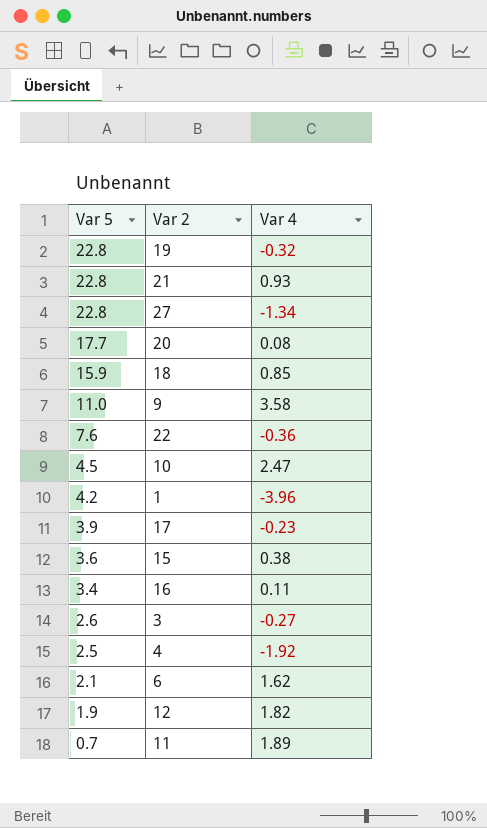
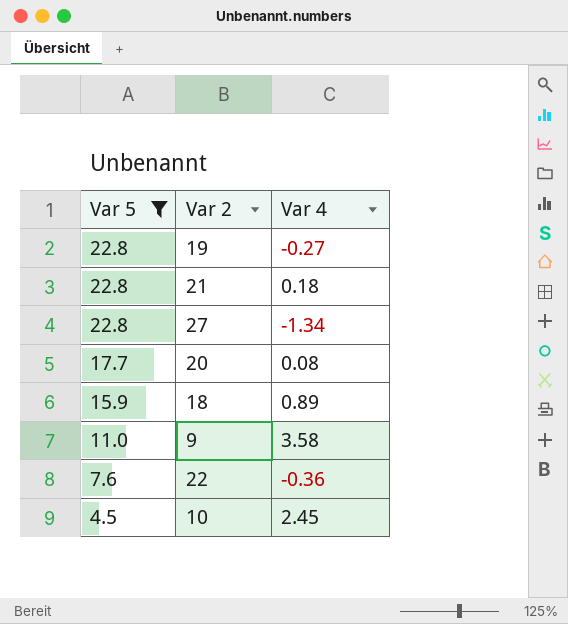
filter: none -> Var 5 >= 4.5
19 | Var 4: -0.32 -> -0.27
21 | Var 4: 0.93 -> 0.18
18 | Var 4: 0.85 -> 0.89
10 | Var 4: 2.47 -> 2.45

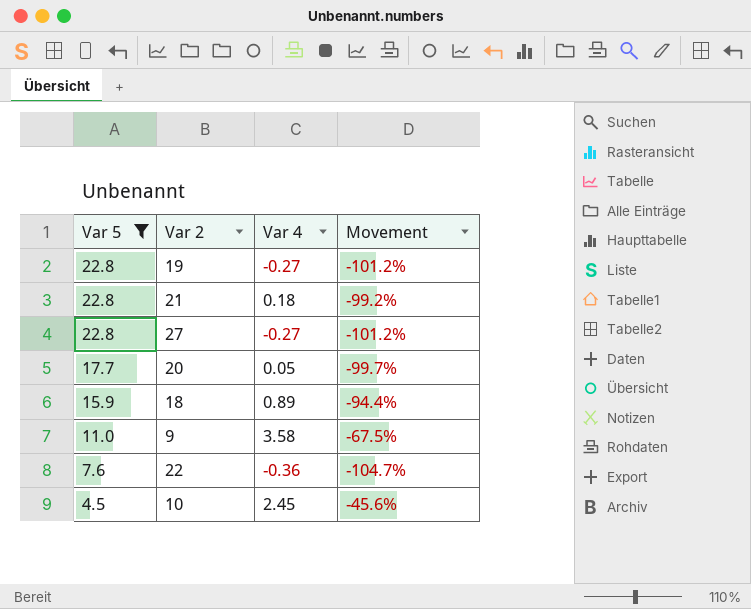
column Movement | formula: none -> ([Var 4] - [Var 5]) / [Var 5]
27 | Var 4: -1.34 -> -0.27
20 | Var 4: 0.08 -> 0.05

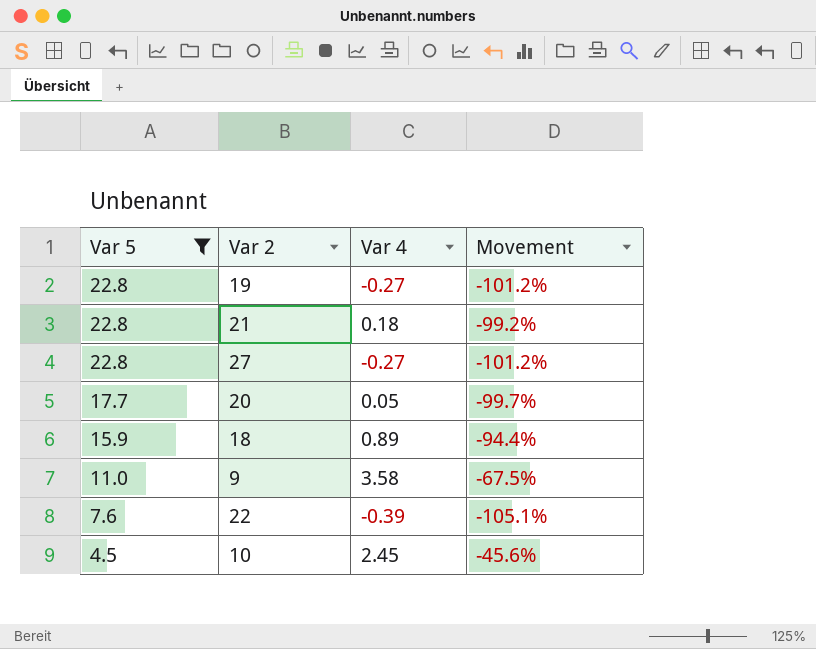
22 | Var 4: -0.36 -> -0.39
22 | Movement: -104.7% -> -105.1%

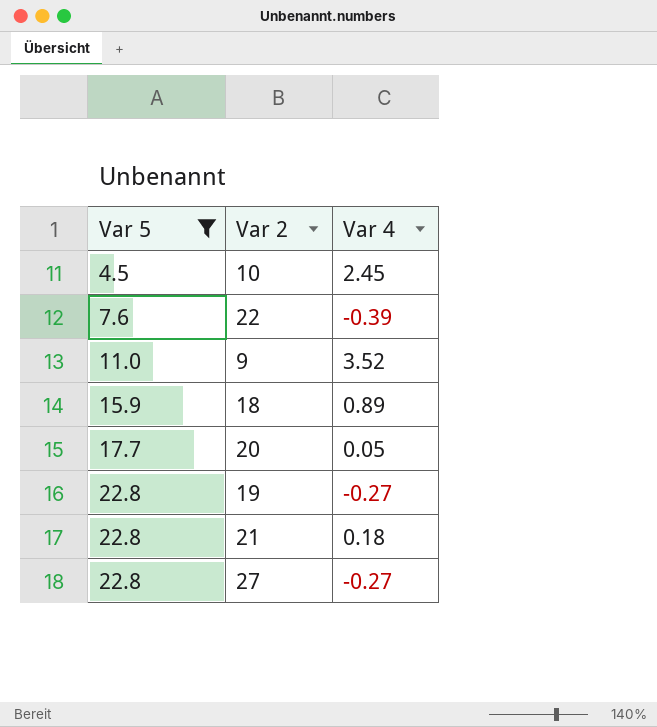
row order: Var 5 descending -> Var 5 ascending
column Movement | formula: ([Var 4] - [Var 5]) / [Var 5] -> none
9 | Var 4: 3.58 -> 3.52

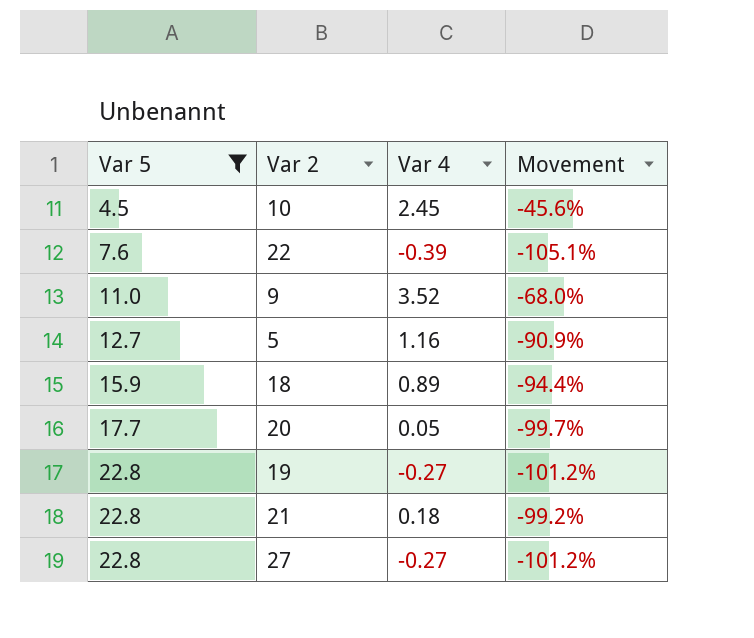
column Movement | formula: none -> ([Var 4] - [Var 5]) / [Var 5]
row 5: none -> 12.7 | 1.16 | -90.9%

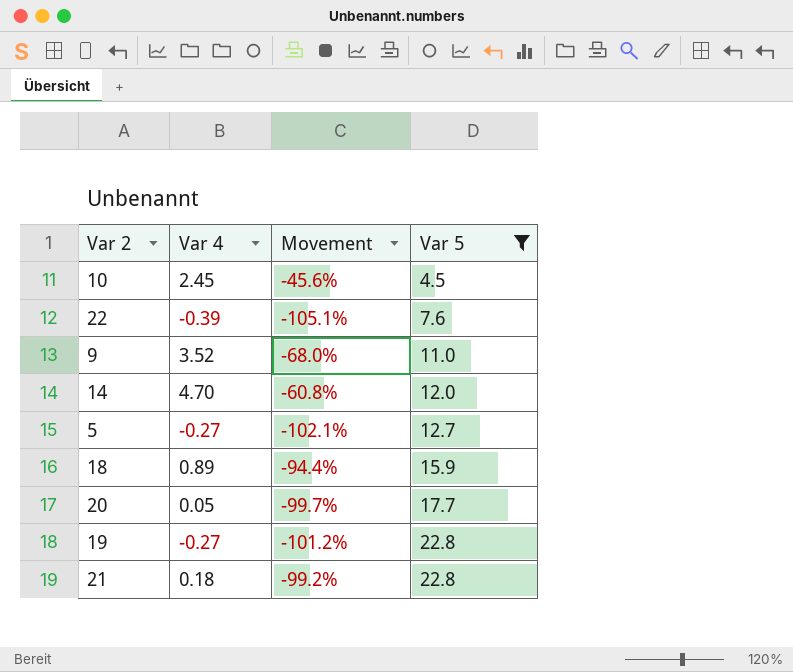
column Var 5 | position: 1 -> 4
row 27: 22.8 | -0.27 | -101.2% -> none
row 14: none -> 4.70 | -60.8% | 12.0
5 | Var 4: 1.16 -> -0.27
5 | Movement: -90.9% -> -102.1%

